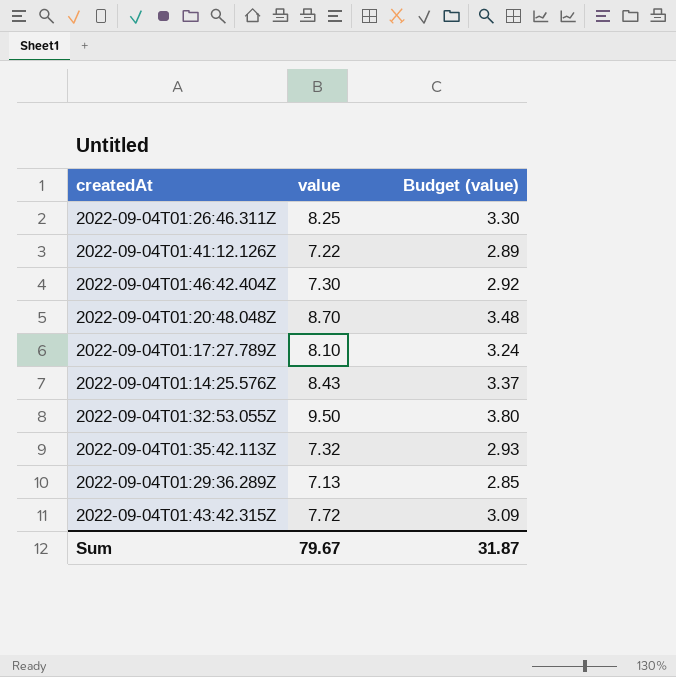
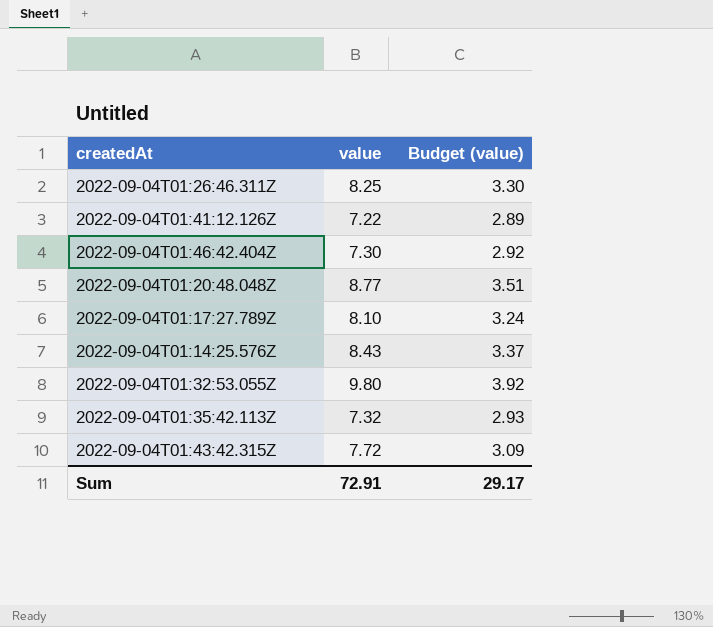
row 2022-09-04T01:29:36.289Z: 7.13 | 2.85 -> none
2022-09-04T01:20:48.048Z | value: 8.70 -> 8.77
2022-09-04T01:20:48.048Z | Budget (value): 3.48 -> 3.51
2022-09-04T01:32:53.055Z | value: 9.50 -> 9.80
2022-09-04T01:32:53.055Z | Budget (value): 3.80 -> 3.92
Sum | value: 79.67 -> 72.91
Sum | Budget (value): 31.87 -> 29.17

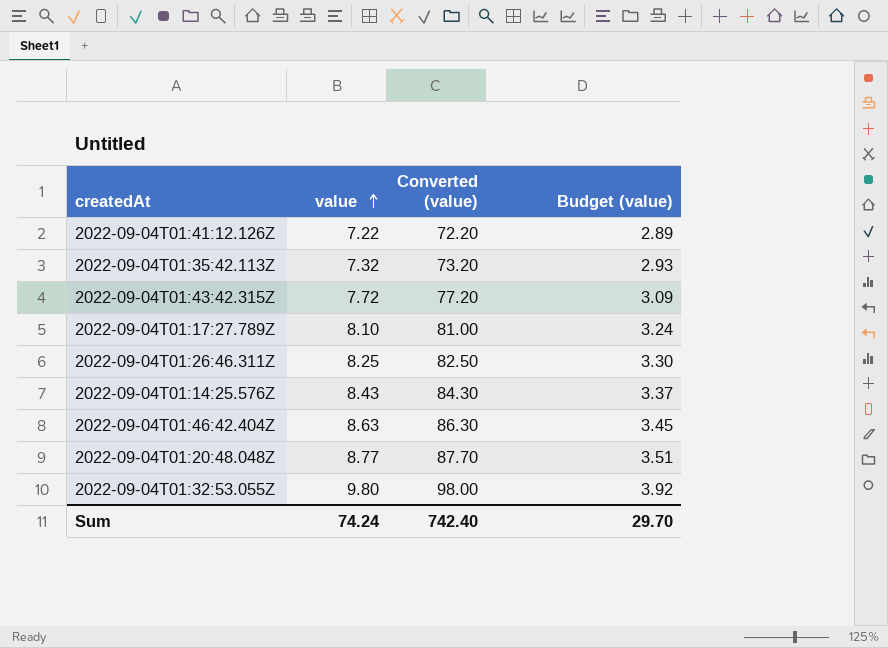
row order: none -> value ascending
column Converted (value) | formula: none -> [value] * 10
2022-09-04T01:46:42.404Z | value: 7.30 -> 8.63
2022-09-04T01:46:42.404Z | Budget (value): 2.92 -> 3.45
Sum | value: 72.91 -> 74.24
Sum | Budget (value): 29.17 -> 29.70

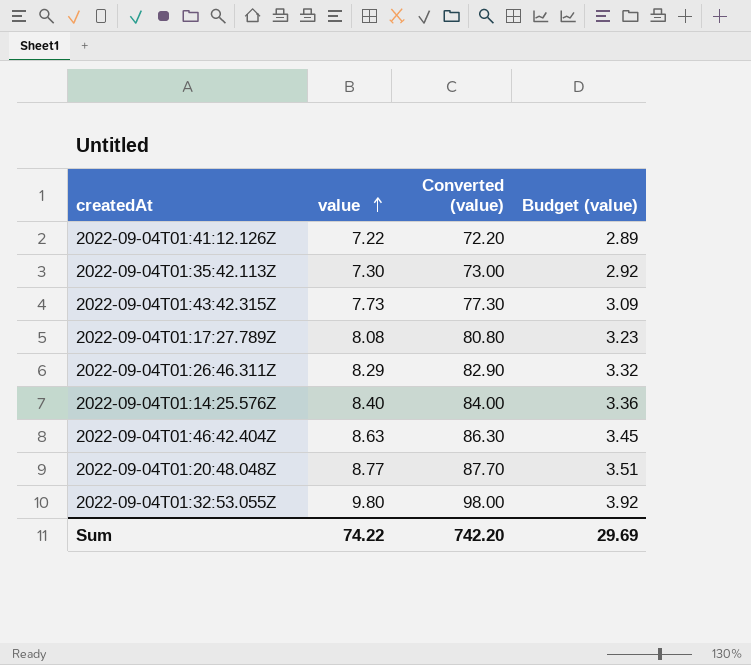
2022-09-04T01:35:42.113Z | value: 7.32 -> 7.30
2022-09-04T01:35:42.113Z | Converted (value): 73.20 -> 73.00
2022-09-04T01:35:42.113Z | Budget (value): 2.93 -> 2.92
2022-09-04T01:43:42.315Z | value: 7.72 -> 7.73
2022-09-04T01:43:42.315Z | Converted (value): 77.20 -> 77.30
2022-09-04T01:17:27.789Z | value: 8.10 -> 8.08
2022-09-04T01:17:27.789Z | Converted (value): 81.00 -> 80.80
2022-09-04T01:17:27.789Z | Budget (value): 3.24 -> 3.23
2022-09-04T01:26:46.311Z | value: 8.25 -> 8.29
2022-09-04T01:26:46.311Z | Converted (value): 82.50 -> 82.90
2022-09-04T01:26:46.311Z | Budget (value): 3.30 -> 3.32
2022-09-04T01:14:25.576Z | value: 8.43 -> 8.40
2022-09-04T01:14:25.576Z | Converted (value): 84.30 -> 84.00
2022-09-04T01:14:25.576Z | Budget (value): 3.37 -> 3.36
Sum | value: 74.24 -> 74.22
Sum | Converted (value): 742.40 -> 742.20
Sum | Budget (value): 29.70 -> 29.69

